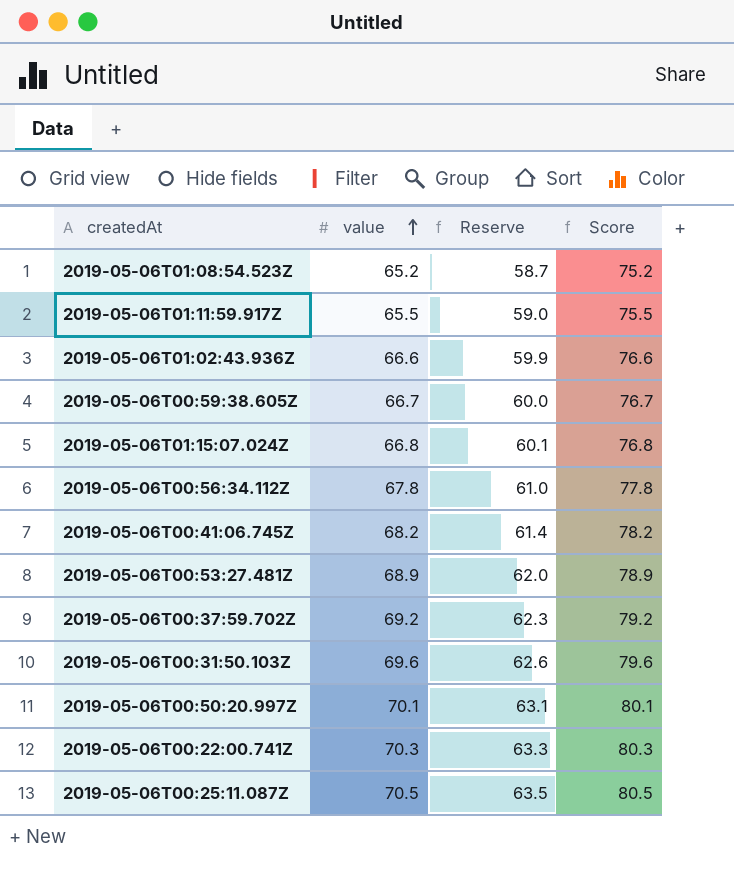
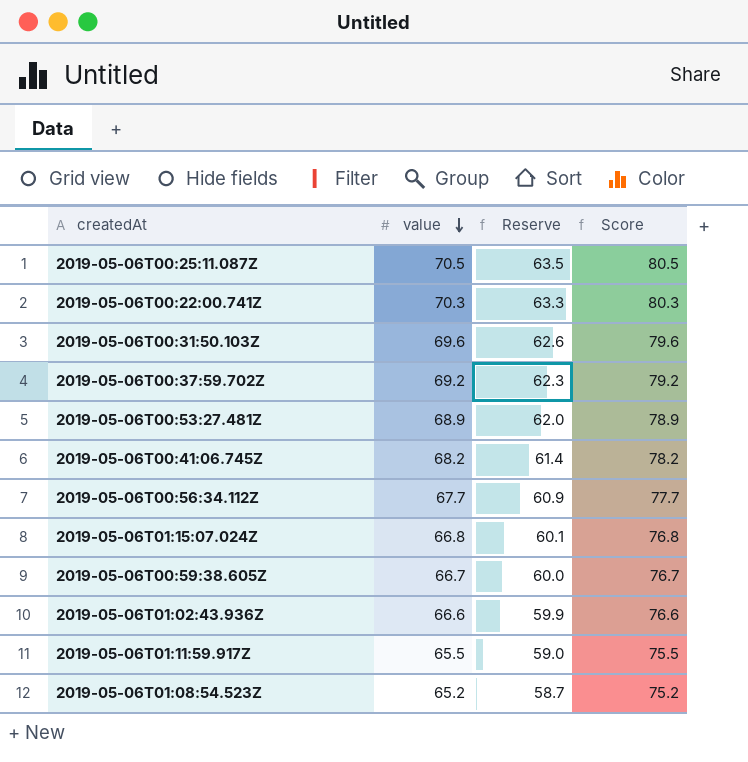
row order: value ascending -> value descending
row 2019-05-06T00:50:20.997Z: 70.1 | 63.1 | 80.1 -> none
2019-05-06T00:56:34.112Z | value: 67.8 -> 67.7
2019-05-06T00:56:34.112Z | Reserve: 61.0 -> 60.9
2019-05-06T00:56:34.112Z | Score: 77.8 -> 77.7

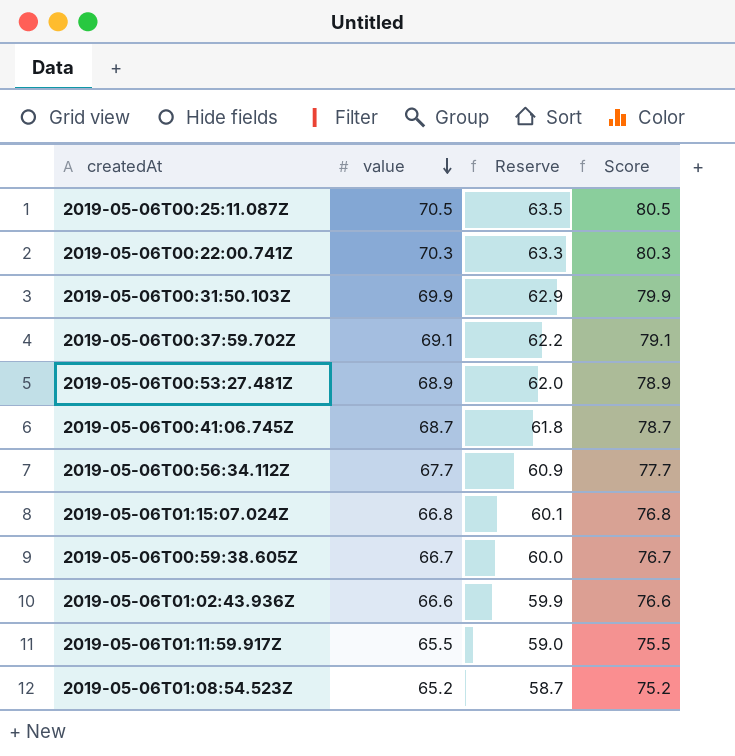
2019-05-06T00:31:50.103Z | value: 69.6 -> 69.9
2019-05-06T00:31:50.103Z | Reserve: 62.6 -> 62.9
2019-05-06T00:31:50.103Z | Score: 79.6 -> 79.9
2019-05-06T00:37:59.702Z | value: 69.2 -> 69.1
2019-05-06T00:37:59.702Z | Reserve: 62.3 -> 62.2
2019-05-06T00:37:59.702Z | Score: 79.2 -> 79.1
2019-05-06T00:41:06.745Z | value: 68.2 -> 68.7
2019-05-06T00:41:06.745Z | Reserve: 61.4 -> 61.8
2019-05-06T00:41:06.745Z | Score: 78.2 -> 78.7

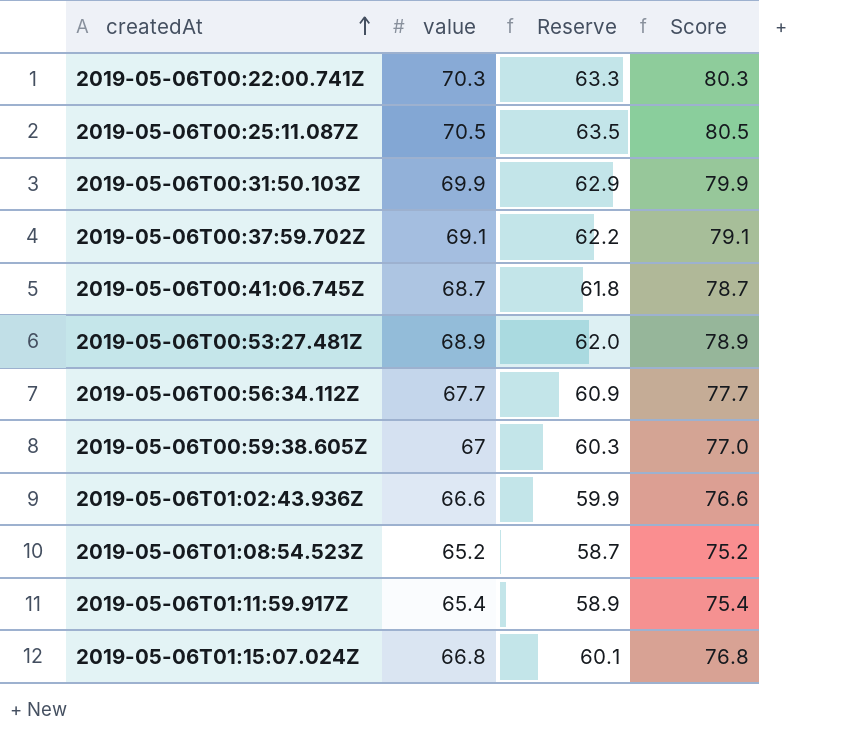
row order: value descending -> createdAt ascending
2019-05-06T00:59:38.605Z | value: 66.7 -> 67
2019-05-06T00:59:38.605Z | Reserve: 60.0 -> 60.3
2019-05-06T00:59:38.605Z | Score: 76.7 -> 77.0
2019-05-06T01:11:59.917Z | value: 65.5 -> 65.4
2019-05-06T01:11:59.917Z | Reserve: 59.0 -> 58.9
2019-05-06T01:11:59.917Z | Score: 75.5 -> 75.4

